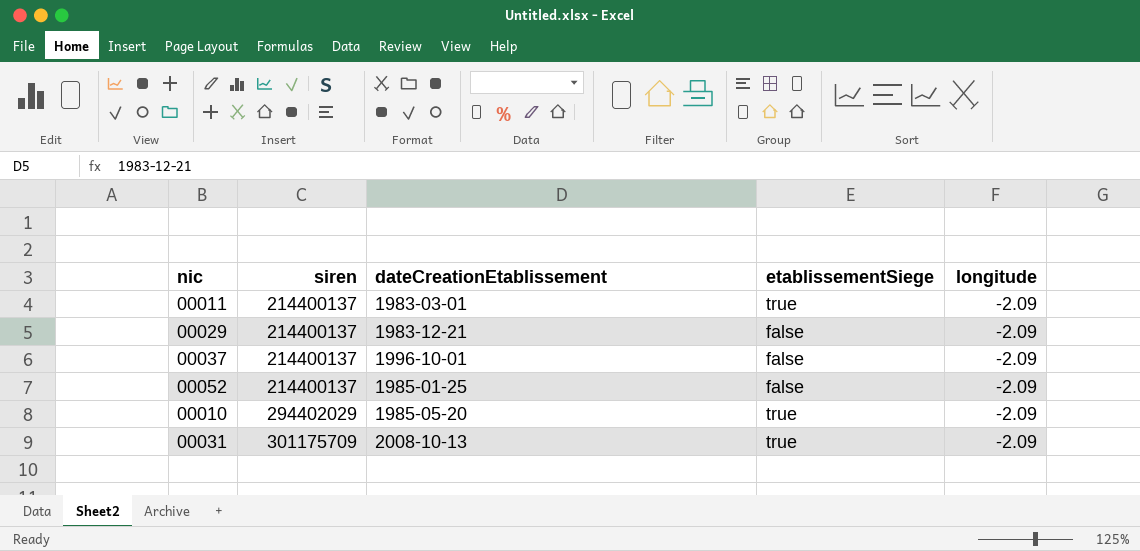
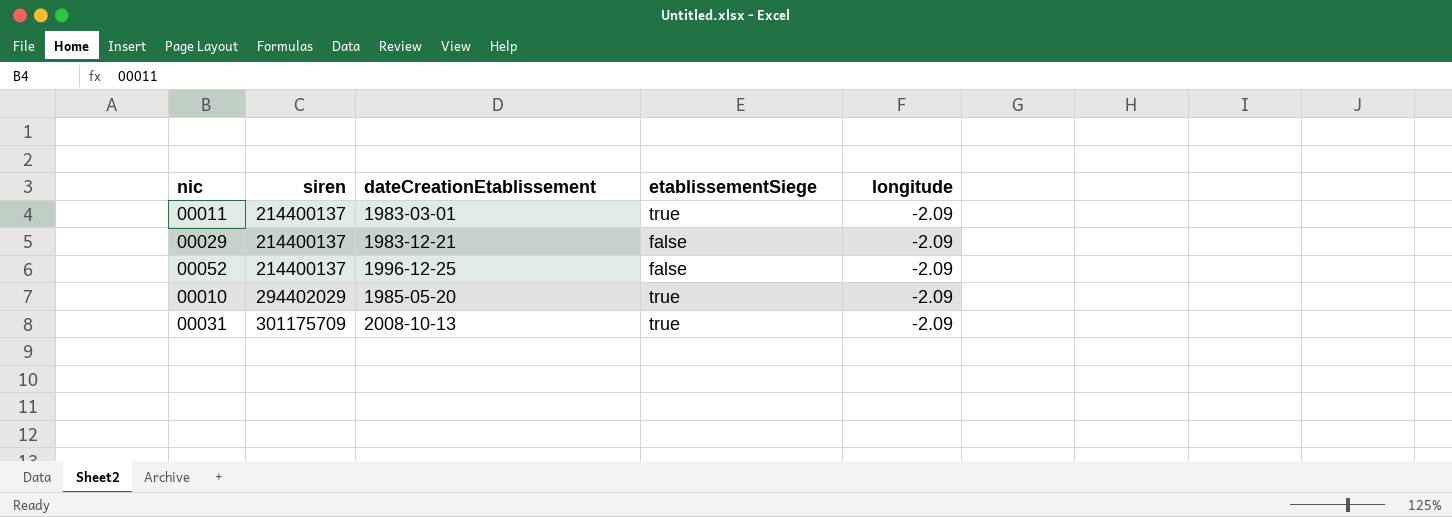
row 00037: 214400137 | 1996-10-01 | false | -2.09 -> none
00052 | dateCreationEtablissement: 1985-01-25 -> 1996-12-25

